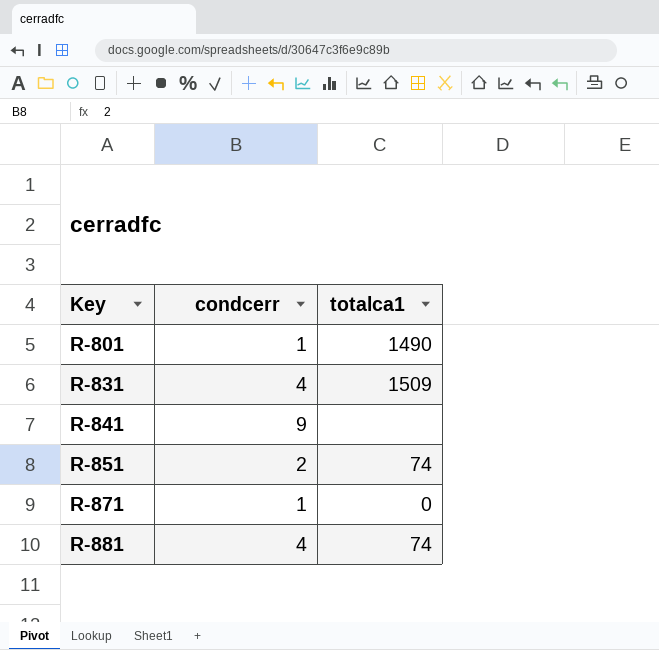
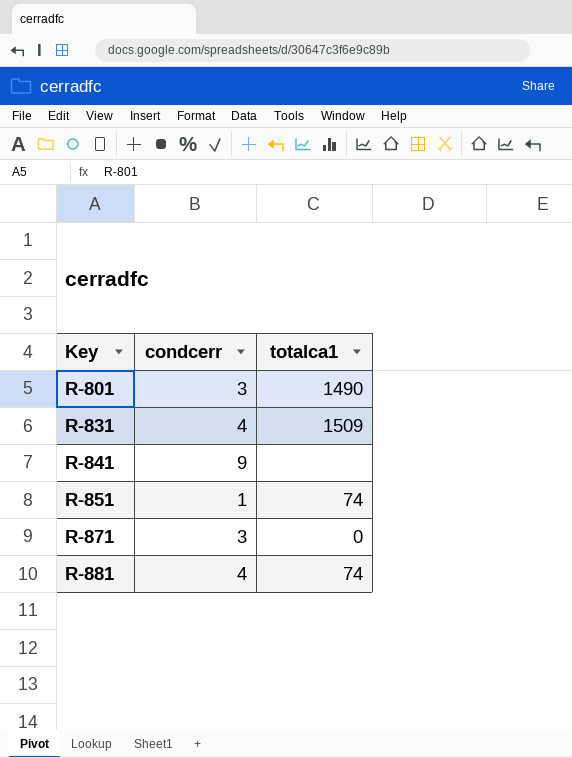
R-801 | condcerr: 1 -> 3
R-851 | condcerr: 2 -> 1
R-871 | condcerr: 1 -> 3

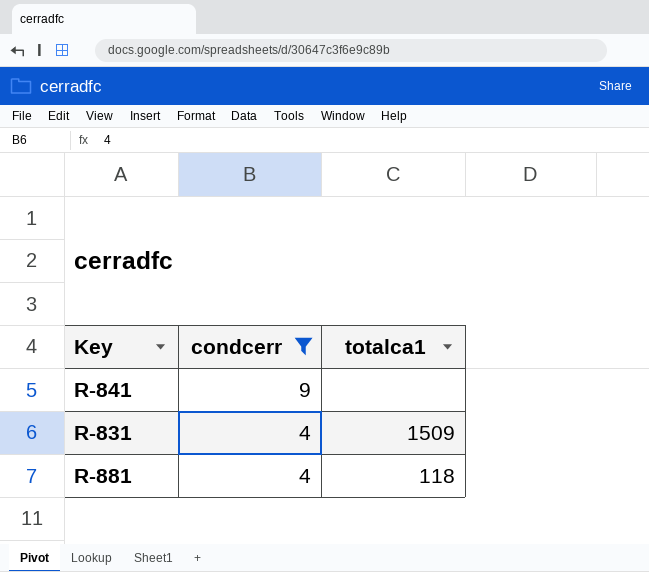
filter: none -> condcerr >= 4
row order: Key ascending -> condcerr descending
R-881 | totalca1: 74 -> 118

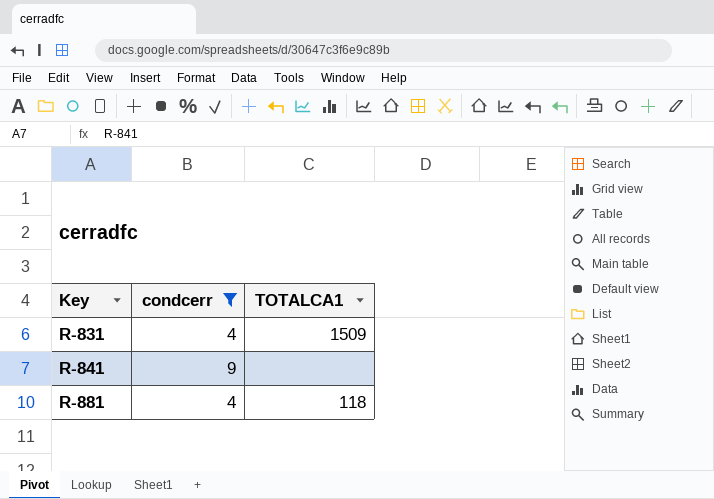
row order: condcerr descending -> Key ascending
column name: totalca1 -> TOTALCA1

